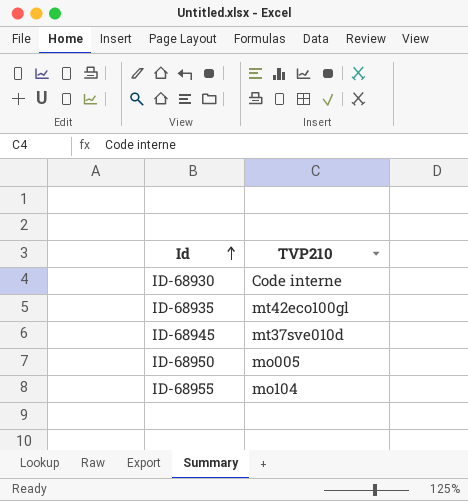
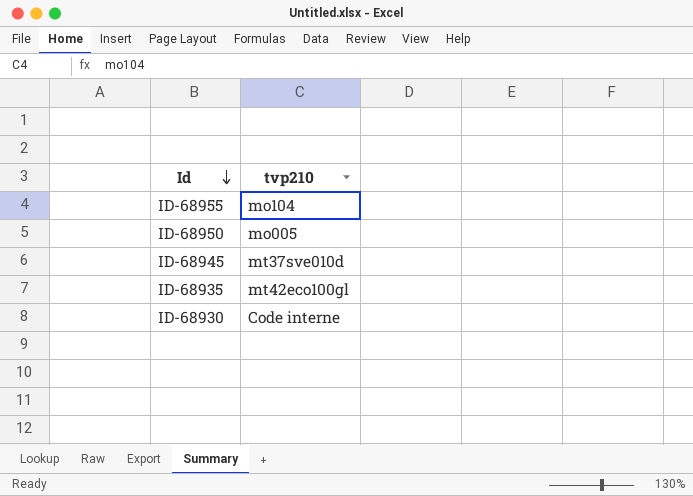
row order: Id ascending -> Id descending
column name: TVP210 -> tvp210

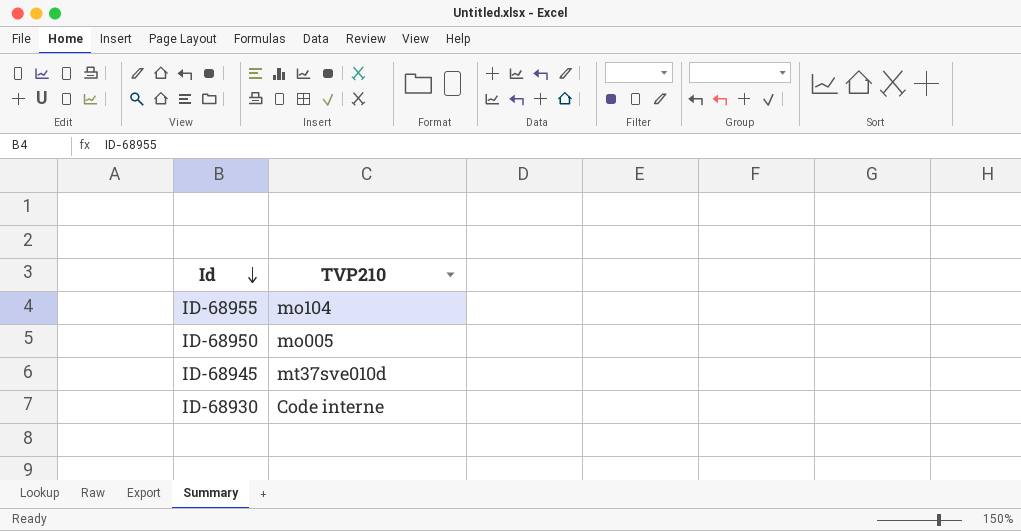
column name: tvp210 -> TVP210
row ID-68935: mt42eco100gl -> none

